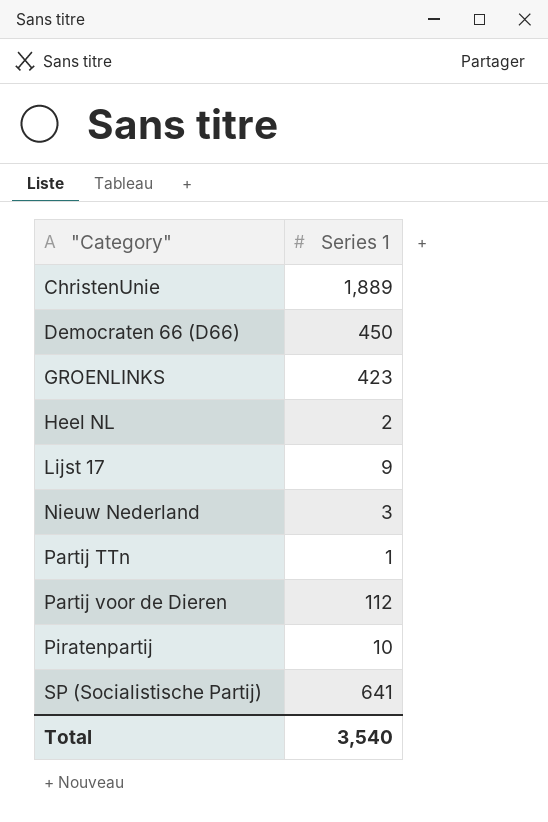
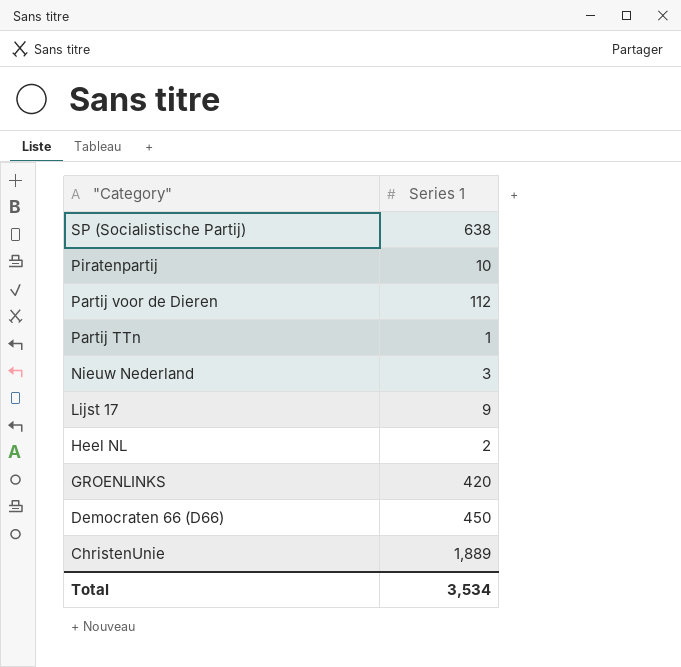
row order: "Category" ascending -> "Category" descending
SP (Socialistische Partij) | Series 1: 641 -> 638
GROENLINKS | Series 1: 423 -> 420
Total | Series 1: 3,540 -> 3,534

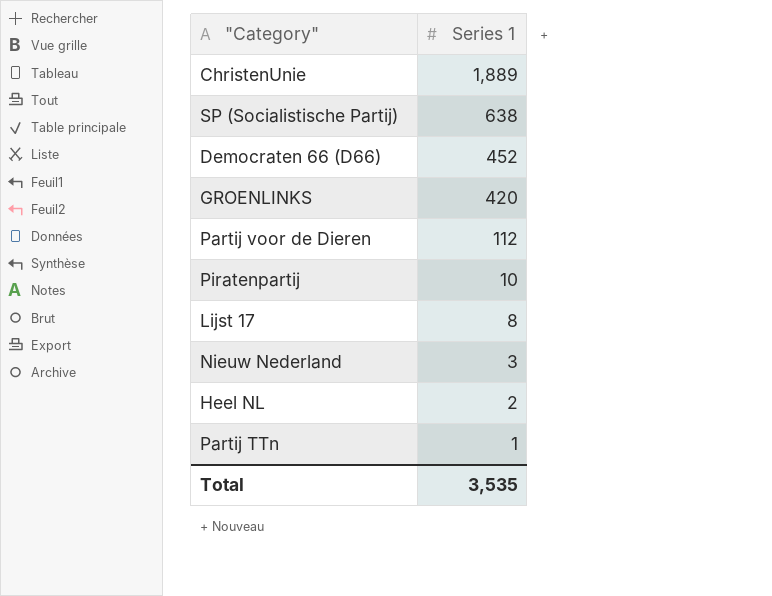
row order: "Category" descending -> Series 1 descending
Democraten 66 (D66) | Series 1: 450 -> 452
Lijst 17 | Series 1: 9 -> 8
Total | Series 1: 3,534 -> 3,535

